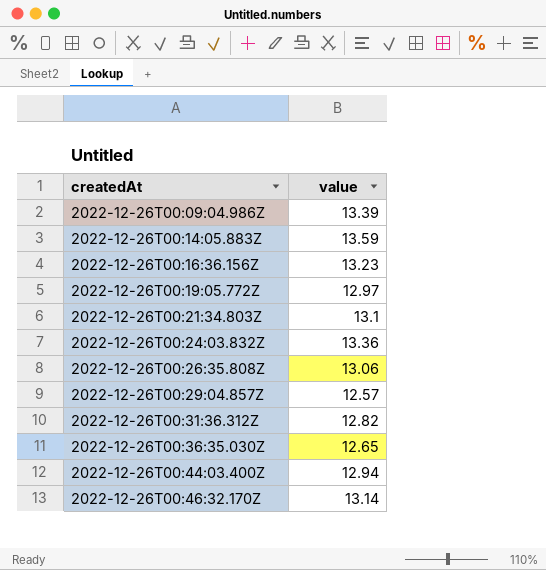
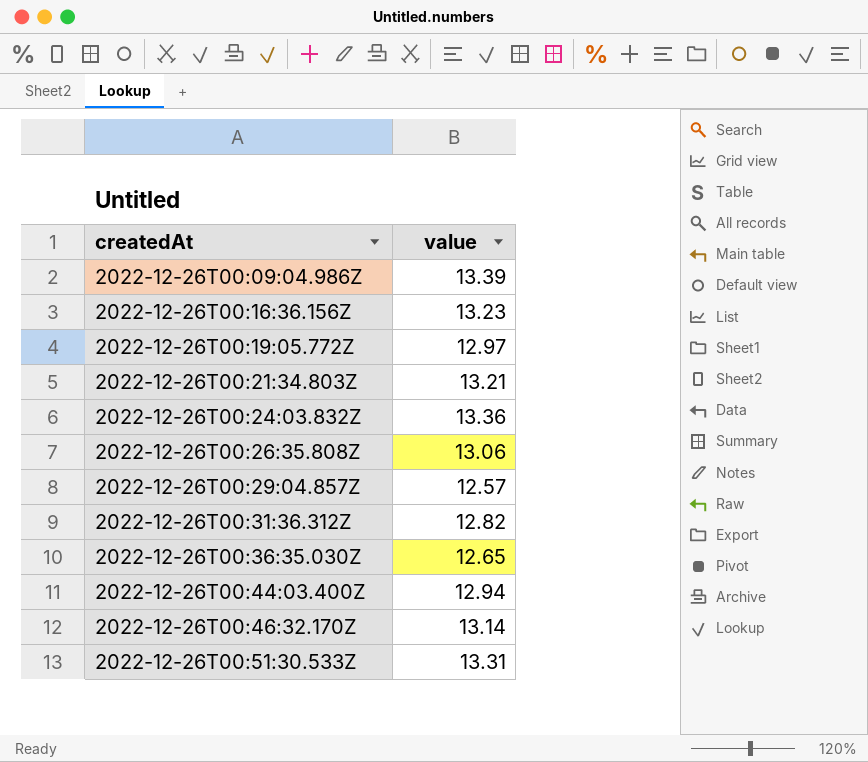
row 2022-12-26T00:14:05.883Z: 13.59 -> none
2022-12-26T00:21:34.803Z | value: 13.1 -> 13.21
row 2022-12-26T00:51:30.533Z: none -> 13.31

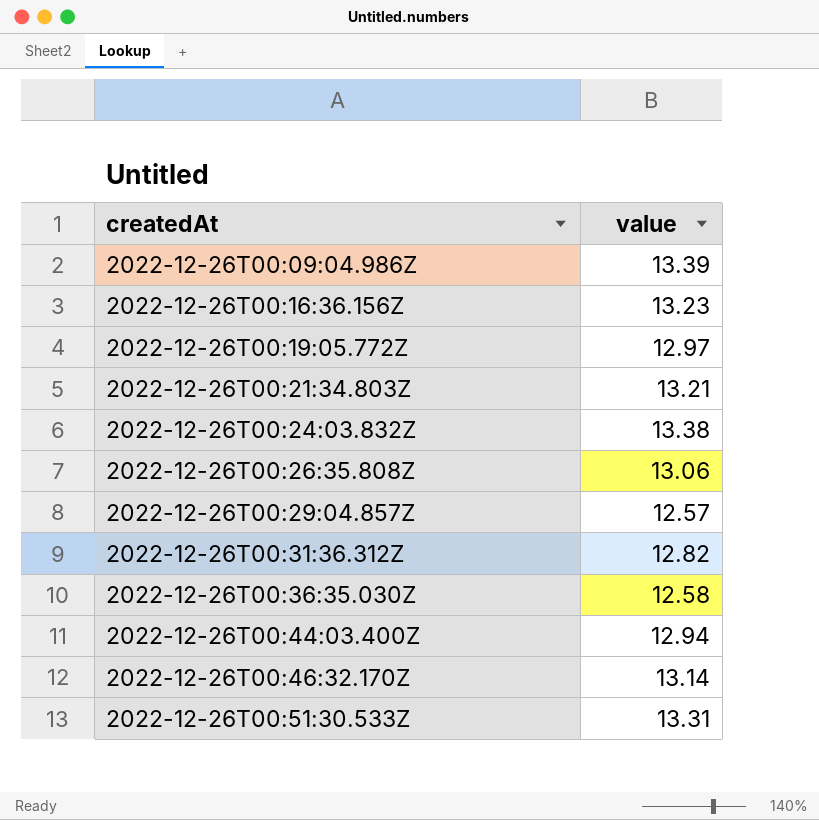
2022-12-26T00:24:03.832Z | value: 13.36 -> 13.38
2022-12-26T00:36:35.030Z | value: 12.65 -> 12.58

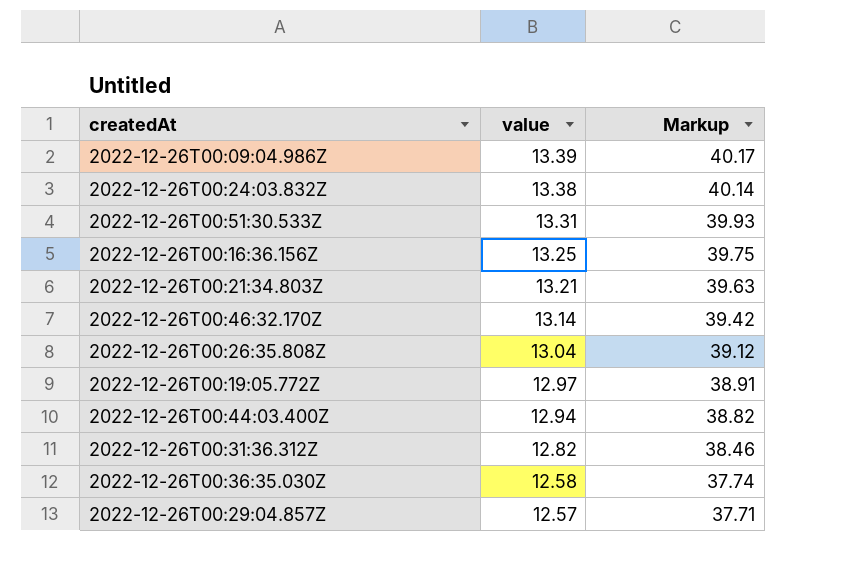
row order: createdAt ascending -> value descending
column Markup | formula: none -> [value] * 3
2022-12-26T00:16:36.156Z | value: 13.23 -> 13.25
2022-12-26T00:26:35.808Z | value: 13.06 -> 13.04

